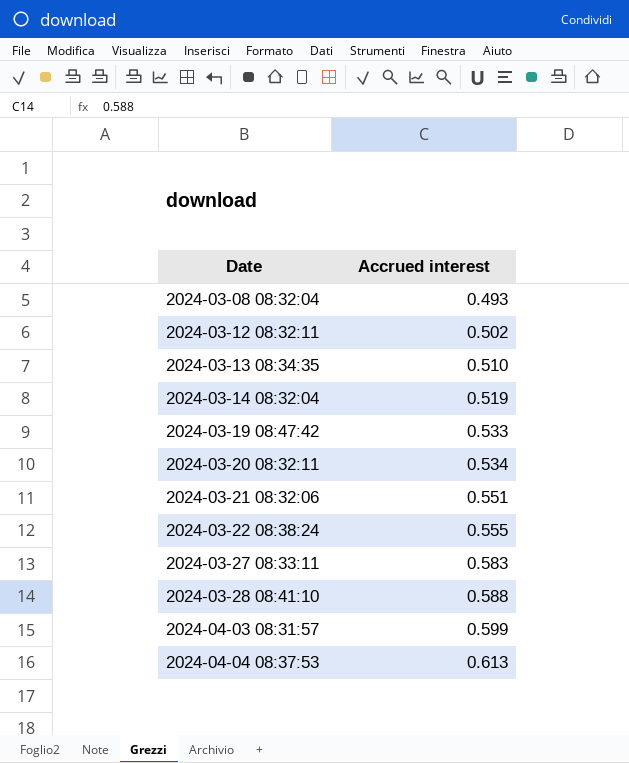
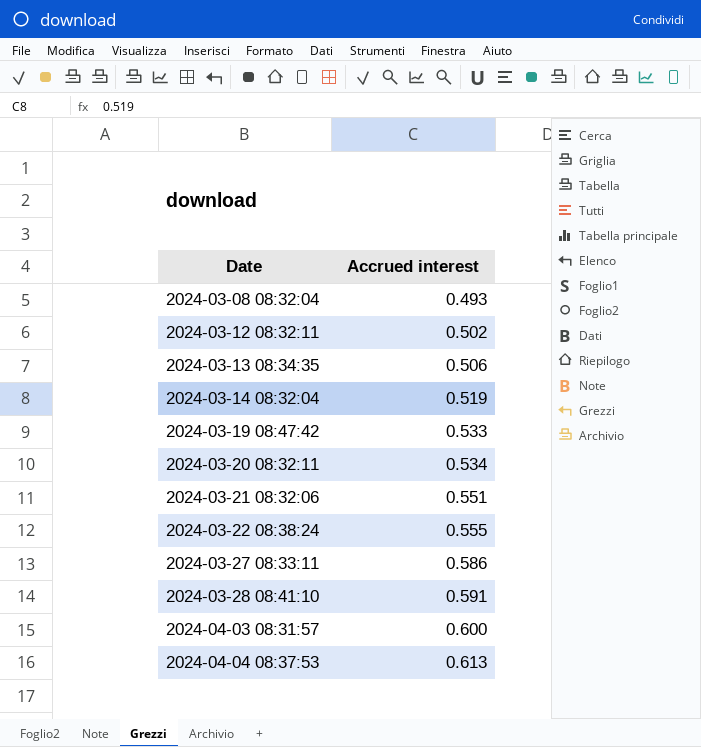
2024-03-13 08:34:35 | Accrued interest: 0.510 -> 0.506
2024-03-27 08:33:11 | Accrued interest: 0.583 -> 0.586
2024-03-28 08:41:10 | Accrued interest: 0.588 -> 0.591
2024-04-03 08:31:57 | Accrued interest: 0.599 -> 0.600

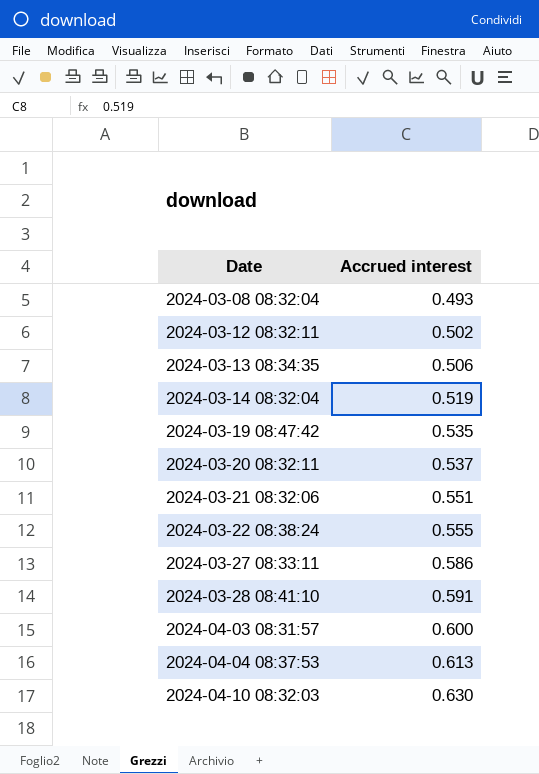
2024-03-19 08:47:42 | Accrued interest: 0.533 -> 0.535
2024-03-20 08:32:11 | Accrued interest: 0.534 -> 0.537
row 2024-04-10 08:32:03: none -> 0.630

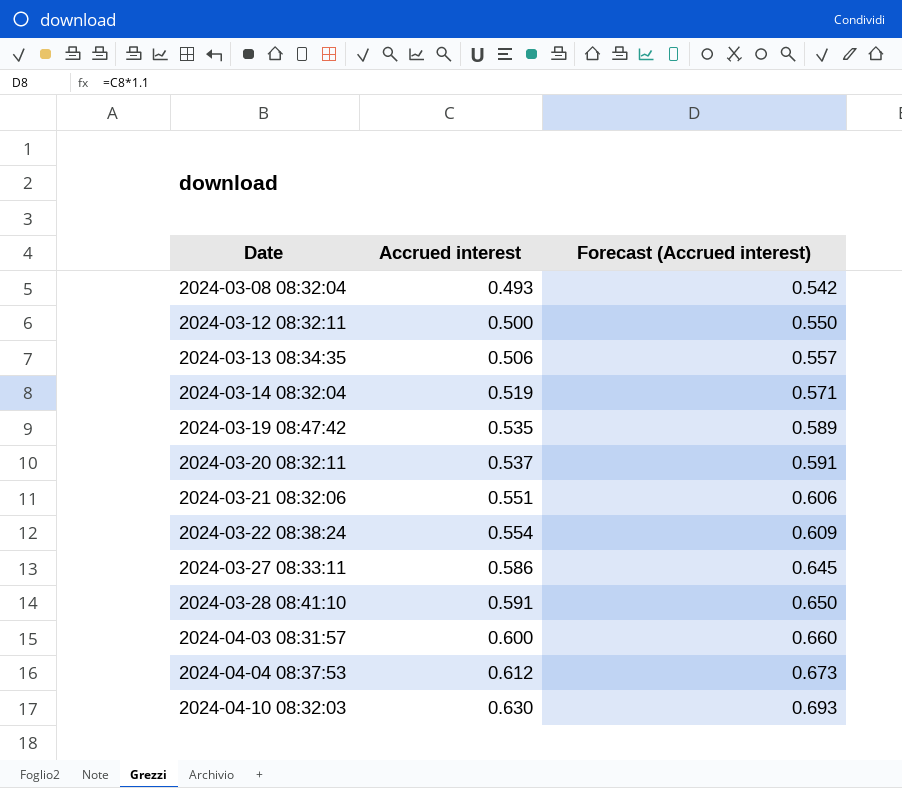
column Forecast (Accrued interest) | formula: none -> [Accrued interest] * 1.1
2024-03-12 08:32:11 | Accrued interest: 0.502 -> 0.500
2024-03-22 08:38:24 | Accrued interest: 0.555 -> 0.554
2024-04-04 08:37:53 | Accrued interest: 0.613 -> 0.612

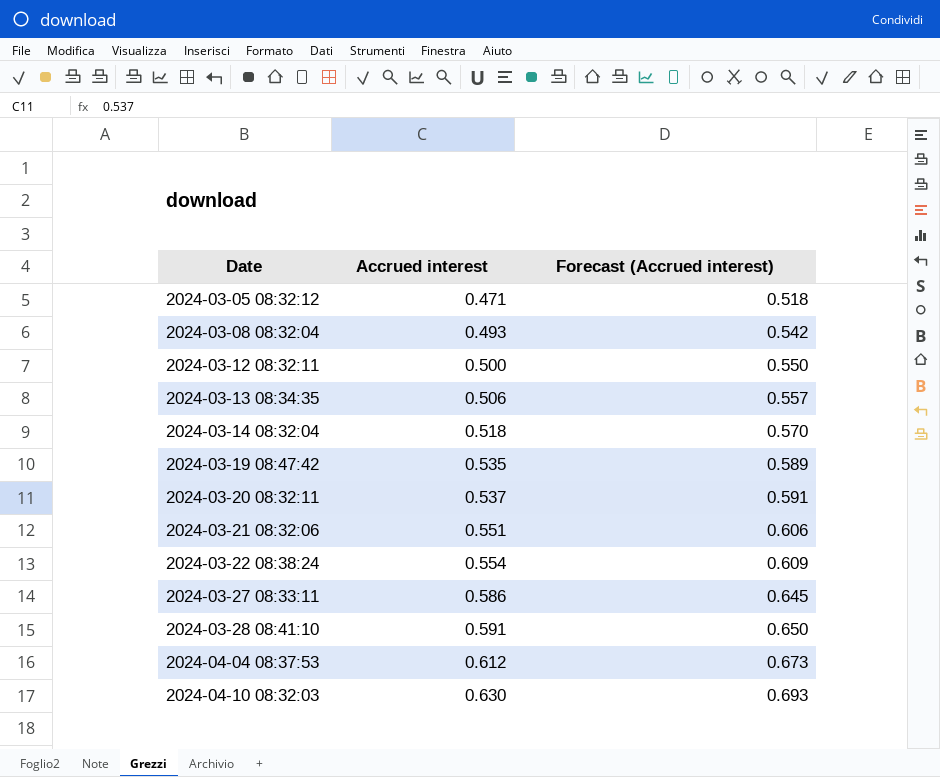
row 2024-04-03 08:31:57: 0.600 | 0.660 -> none
row 2024-03-05 08:32:12: none -> 0.471 | 0.518
2024-03-14 08:32:04 | Accrued interest: 0.519 -> 0.518
2024-03-14 08:32:04 | Forecast (Accrued interest): 0.571 -> 0.570

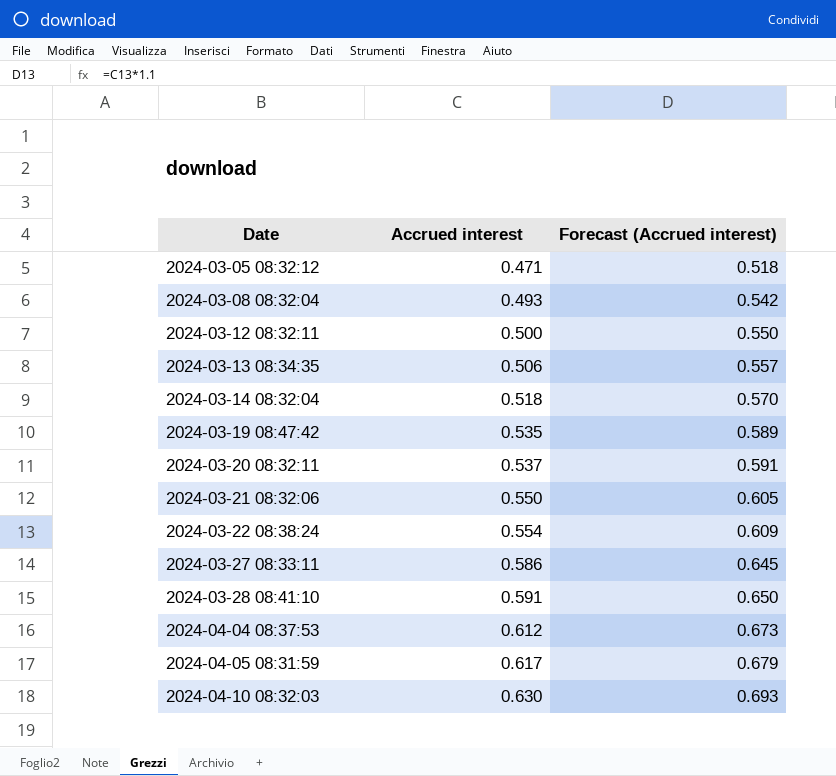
2024-03-21 08:32:06 | Accrued interest: 0.551 -> 0.550
2024-03-21 08:32:06 | Forecast (Accrued interest): 0.606 -> 0.605
row 2024-04-05 08:31:59: none -> 0.617 | 0.679

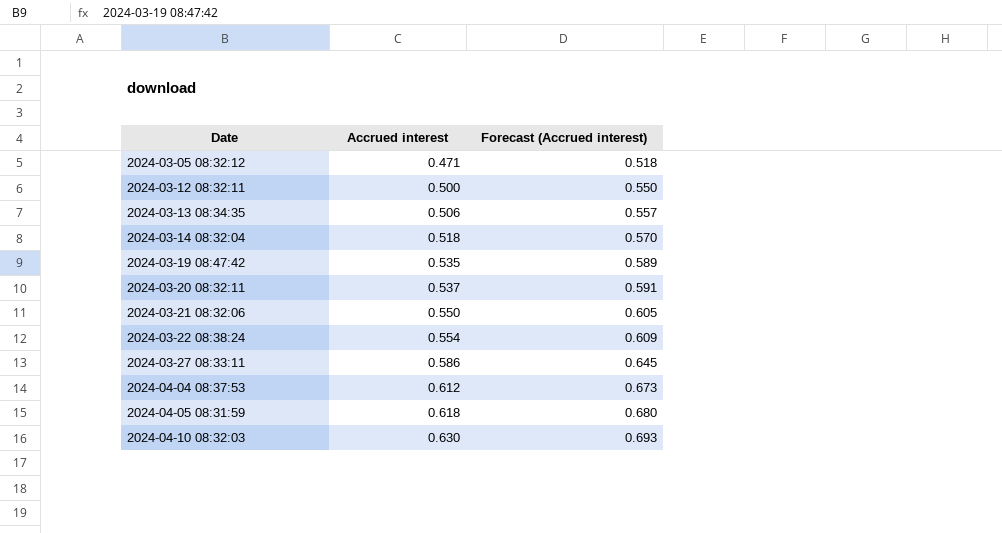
row 2024-03-08 08:32:04: 0.493 | 0.542 -> none
row 2024-03-28 08:41:10: 0.591 | 0.650 -> none
2024-04-05 08:31:59 | Accrued interest: 0.617 -> 0.618
2024-04-05 08:31:59 | Forecast (Accrued interest): 0.679 -> 0.680

